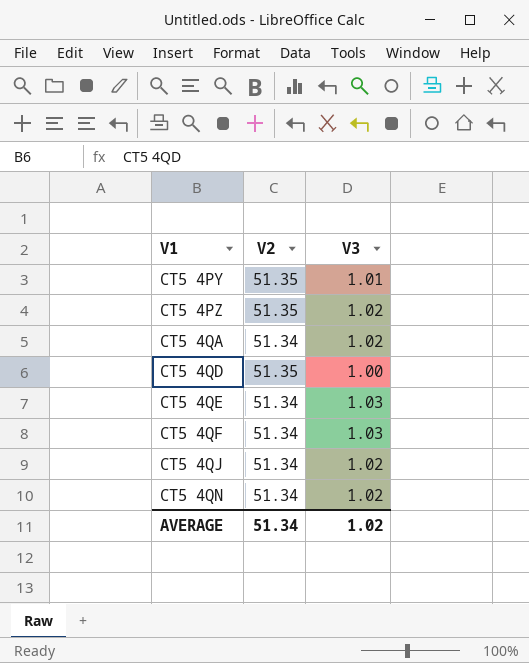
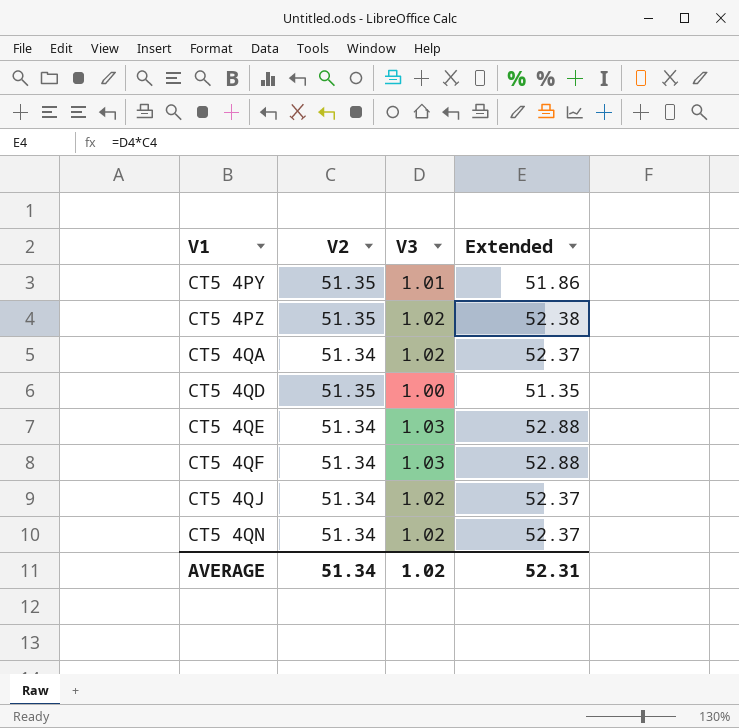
column Extended | formula: none -> [V2] * [V3]

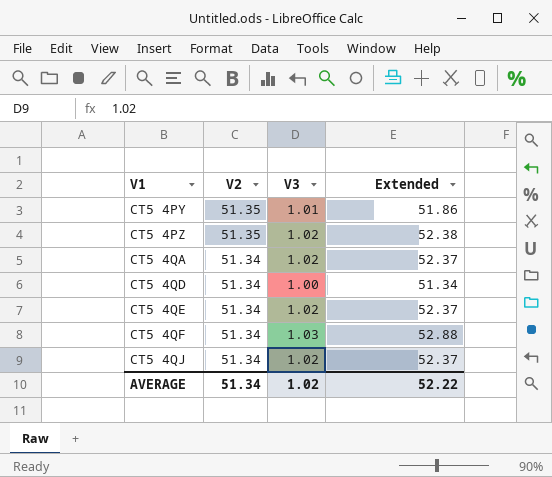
row CT5 4QN: 51.34 | 1.02 | 52.37 -> none
CT5 4QD | V2: 51.35 -> 51.34
CT5 4QD | Extended: 51.35 -> 51.34
CT5 4QE | V3: 1.03 -> 1.02
CT5 4QE | Extended: 52.88 -> 52.37
AVERAGE | Extended: 52.31 -> 52.22

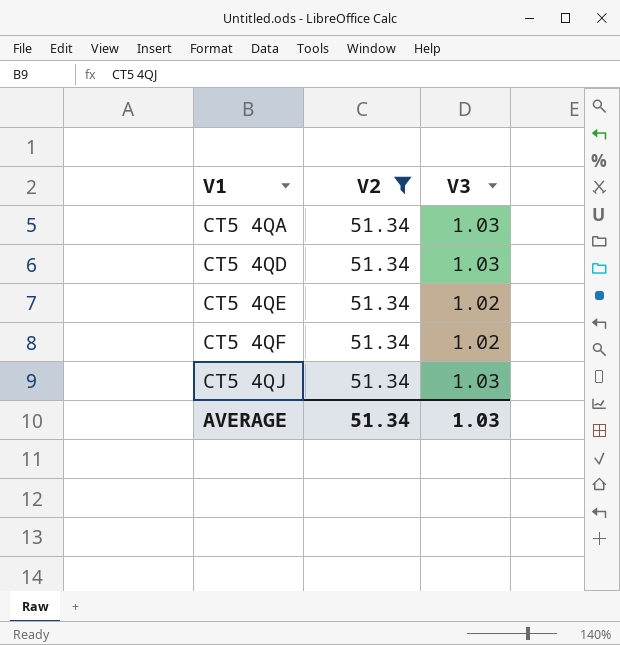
filter: none -> V2 = 51.34
column Extended | formula: [V2] * [V3] -> none
CT5 4QA | V3: 1.02 -> 1.03
CT5 4QD | V3: 1.00 -> 1.03
CT5 4QF | V3: 1.03 -> 1.02
CT5 4QJ | V3: 1.02 -> 1.03
AVERAGE | V3: 1.02 -> 1.03

